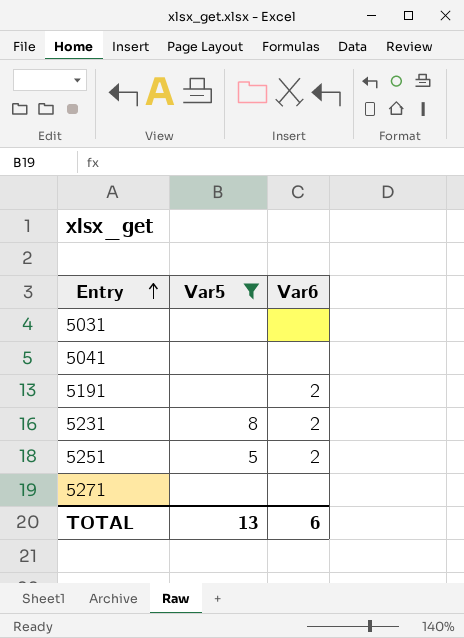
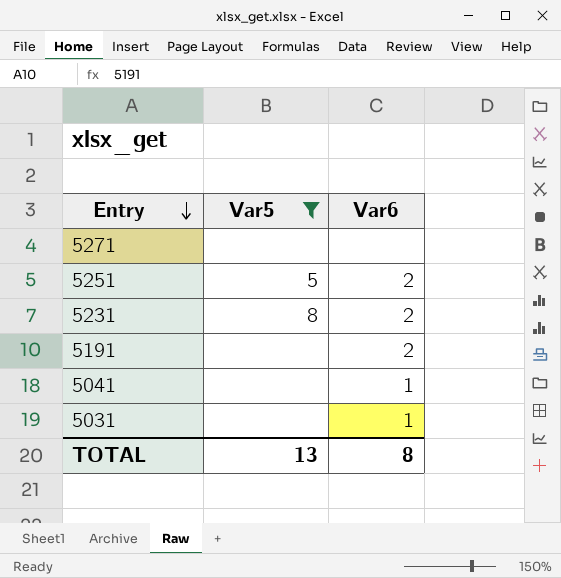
row order: Entry ascending -> Entry descending
5041 | Var6: none -> 1
5031 | Var6: none -> 1
TOTAL | Var6: 6 -> 8

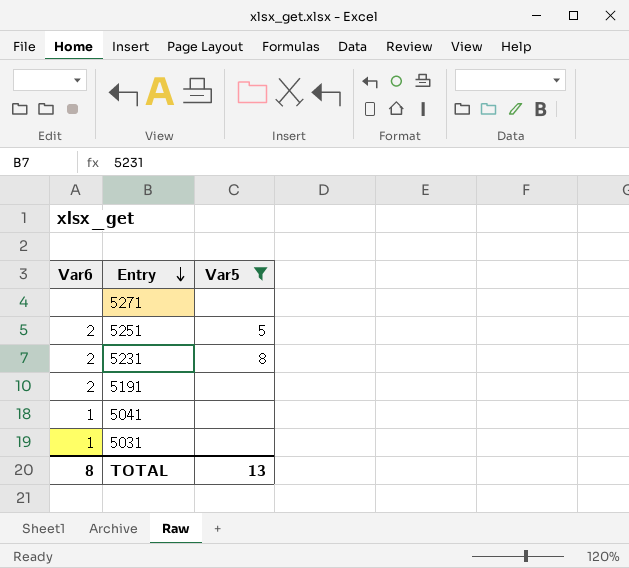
column Var6 | position: 3 -> 1

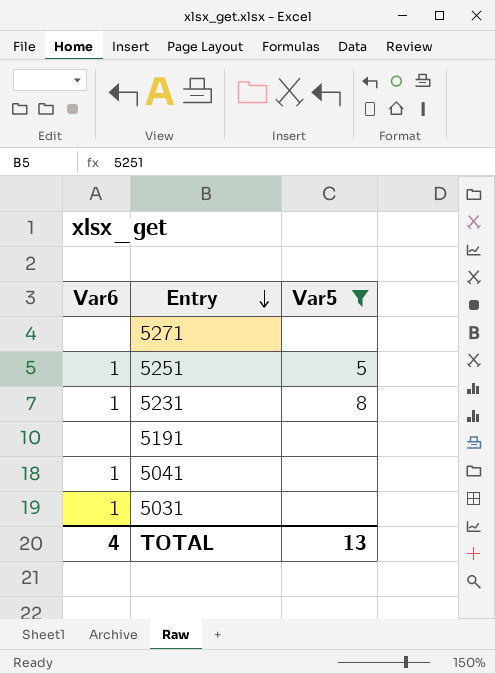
5251 | Var6: 2 -> 1
5231 | Var6: 2 -> 1
5191 | Var6: 2 -> none
TOTAL | Var6: 8 -> 4

